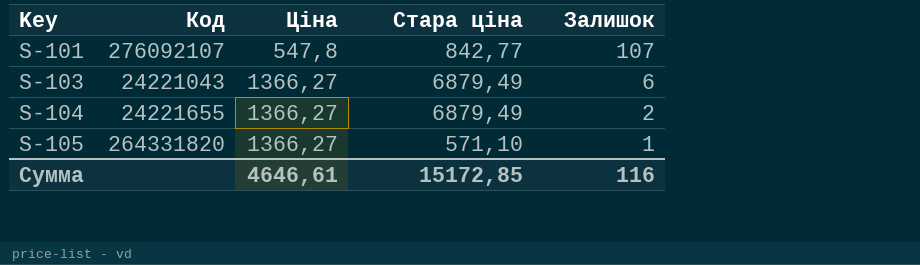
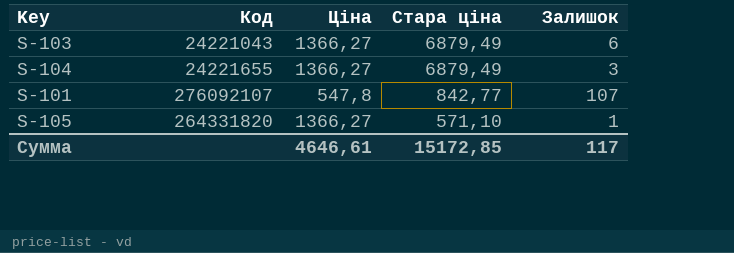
row order: Key ascending -> Стара ціна descending
S-104 | Залишок: 2 -> 3
Сумма | Залишок: 116 -> 117

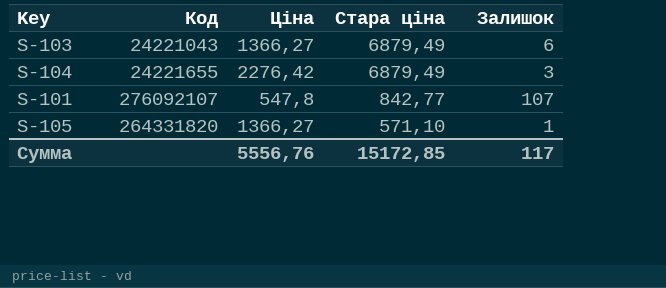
S-104 | Ціна: 1366,27 -> 2276,42
Сумма | Ціна: 4646,61 -> 5556,76

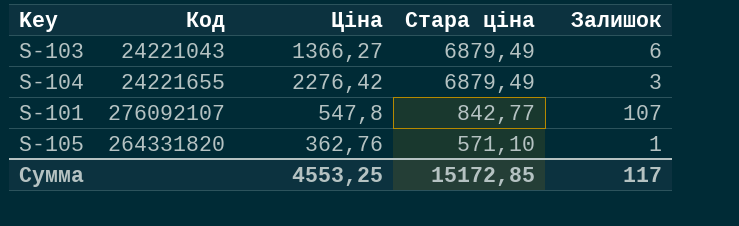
S-105 | Ціна: 1366,27 -> 362,76
Сумма | Ціна: 5556,76 -> 4553,25

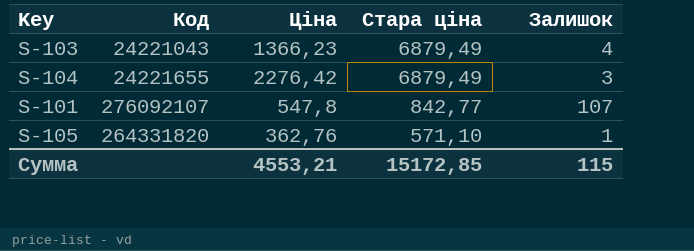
S-103 | Ціна: 1366,27 -> 1366,23
S-103 | Залишок: 6 -> 4
Сумма | Ціна: 4553,25 -> 4553,21
Сумма | Залишок: 117 -> 115

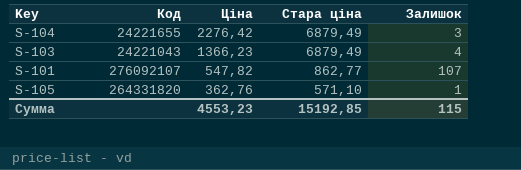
row order: Стара ціна descending -> Ціна descending
S-101 | Ціна: 547,8 -> 547,82
S-101 | Стара ціна: 842,77 -> 862,77
Сумма | Ціна: 4553,21 -> 4553,23
Сумма | Стара ціна: 15172,85 -> 15192,85

